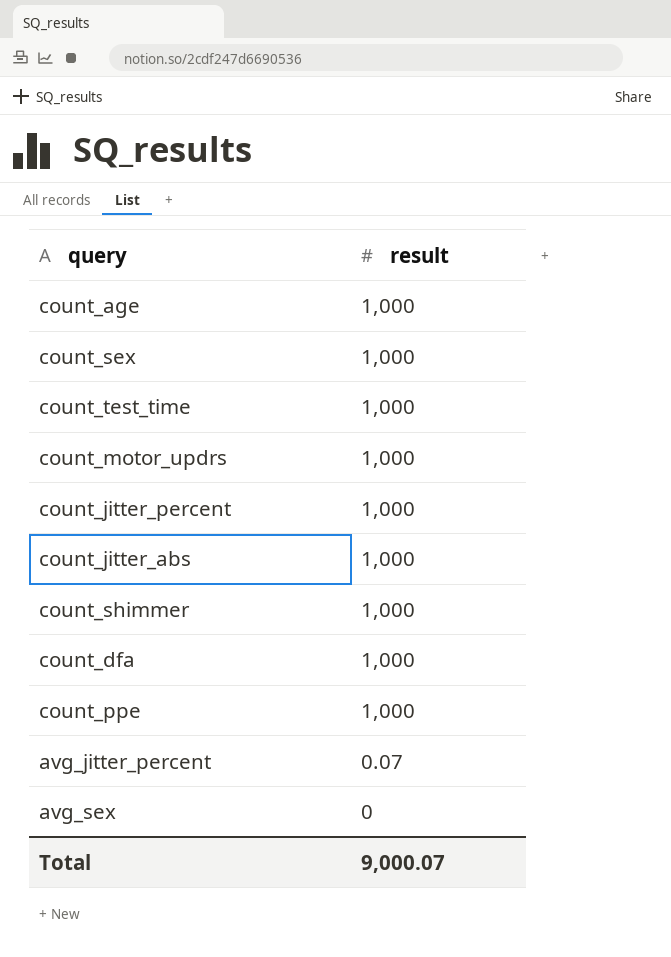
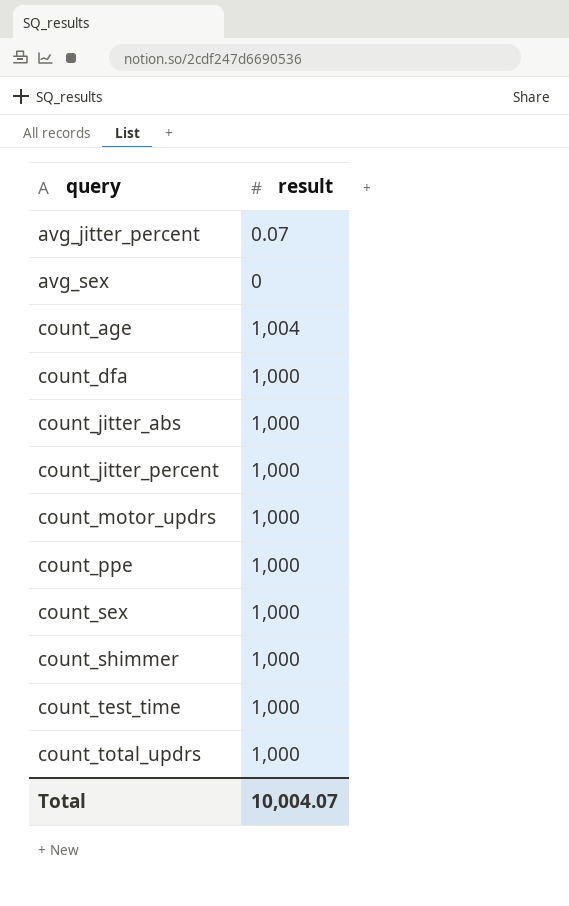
row order: result descending -> query ascending
count_age | result: 1,000 -> 1,004
row count_total_updrs: none -> 1,000
Total | result: 9,000.07 -> 10,004.07

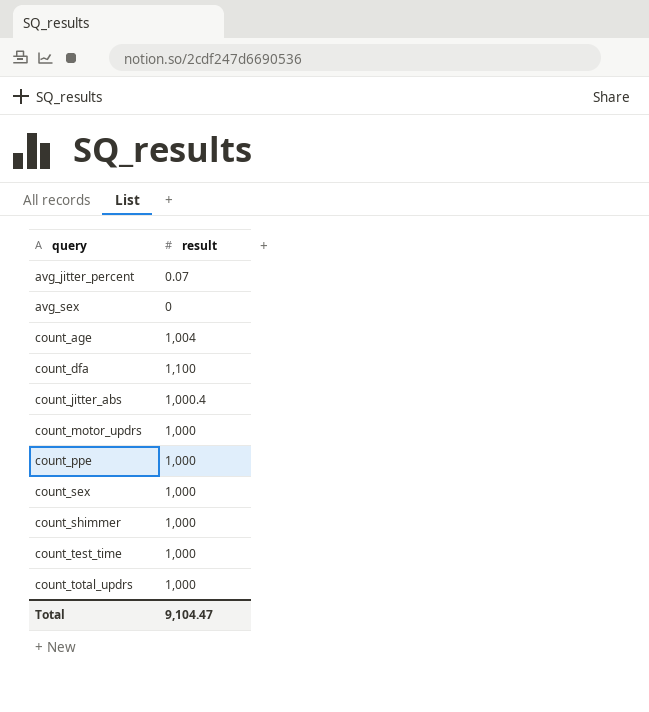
row count_jitter_percent: 1,000 -> none
count_dfa | result: 1,000 -> 1,100
count_jitter_abs | result: 1,000 -> 1,000.4
Total | result: 10,004.07 -> 9,104.47

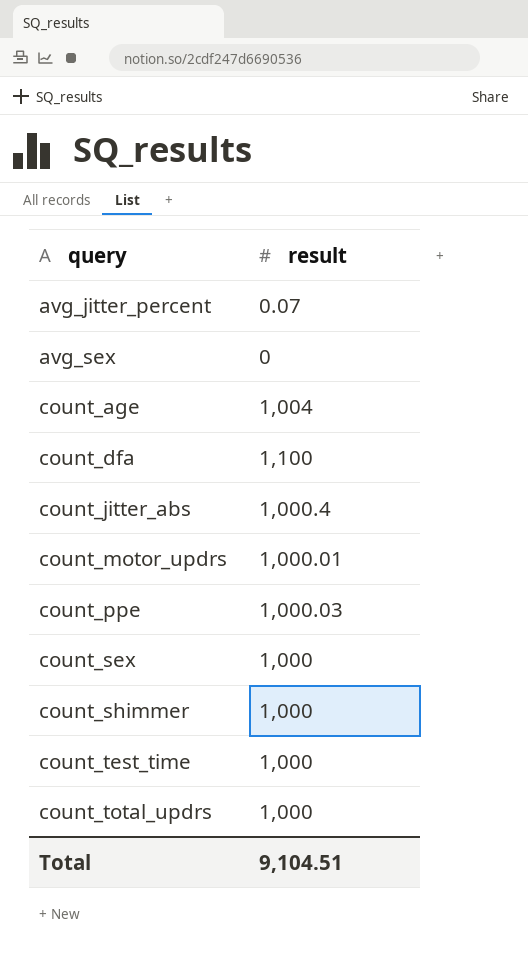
count_motor_updrs | result: 1,000 -> 1,000.01
count_ppe | result: 1,000 -> 1,000.03
Total | result: 9,104.47 -> 9,104.51

